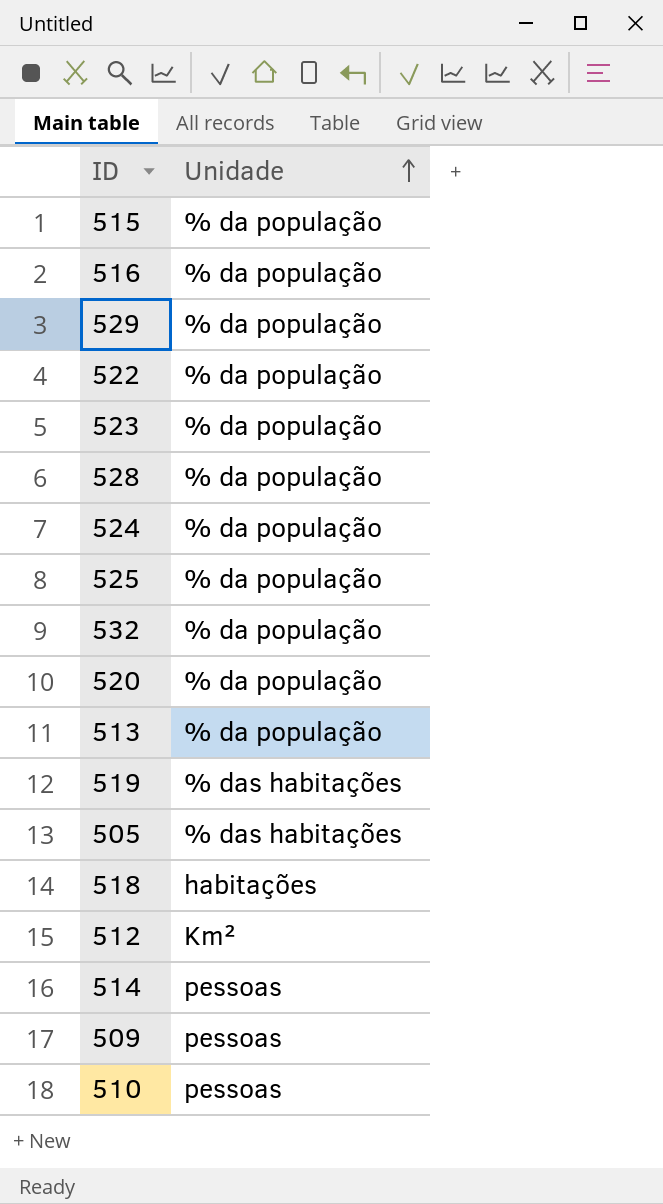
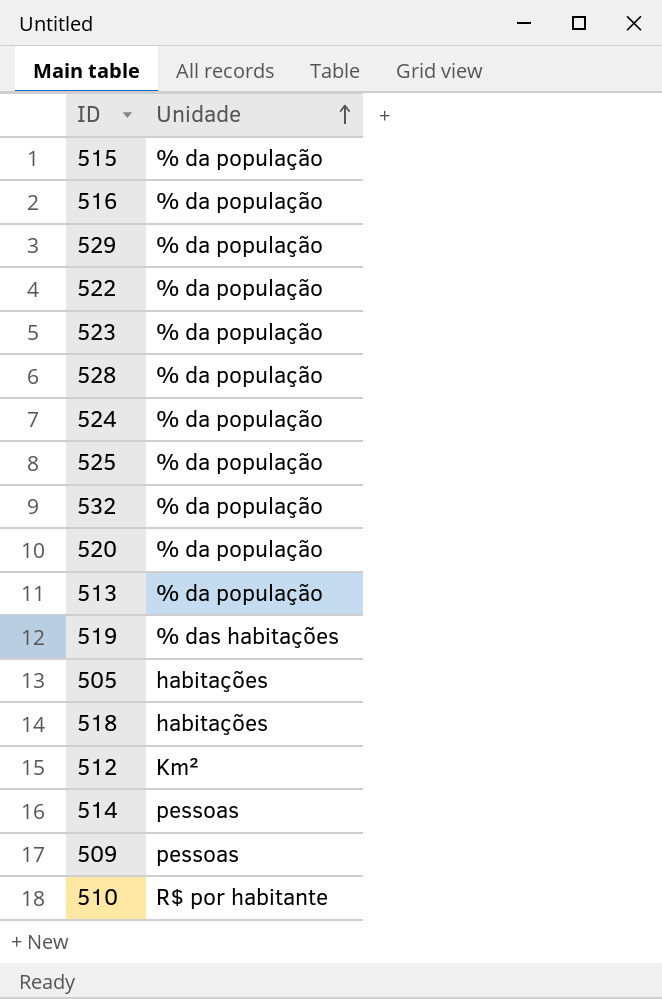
505 | Unidade: % das habitações -> habitações
510 | Unidade: pessoas -> R$ por habitante

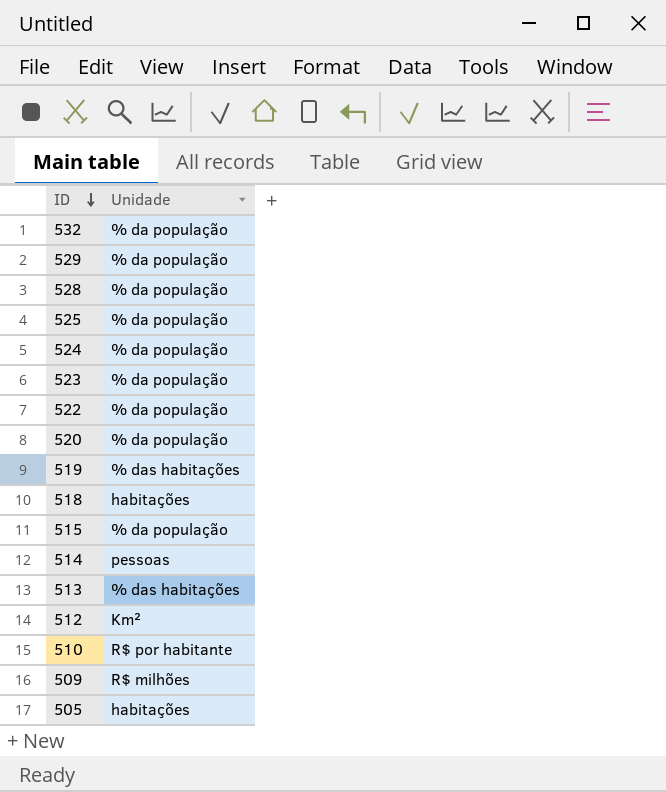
row order: Unidade ascending -> ID descending
row 516: % da população -> none
513 | Unidade: % da população -> % das habitações
509 | Unidade: pessoas -> R$ milhões

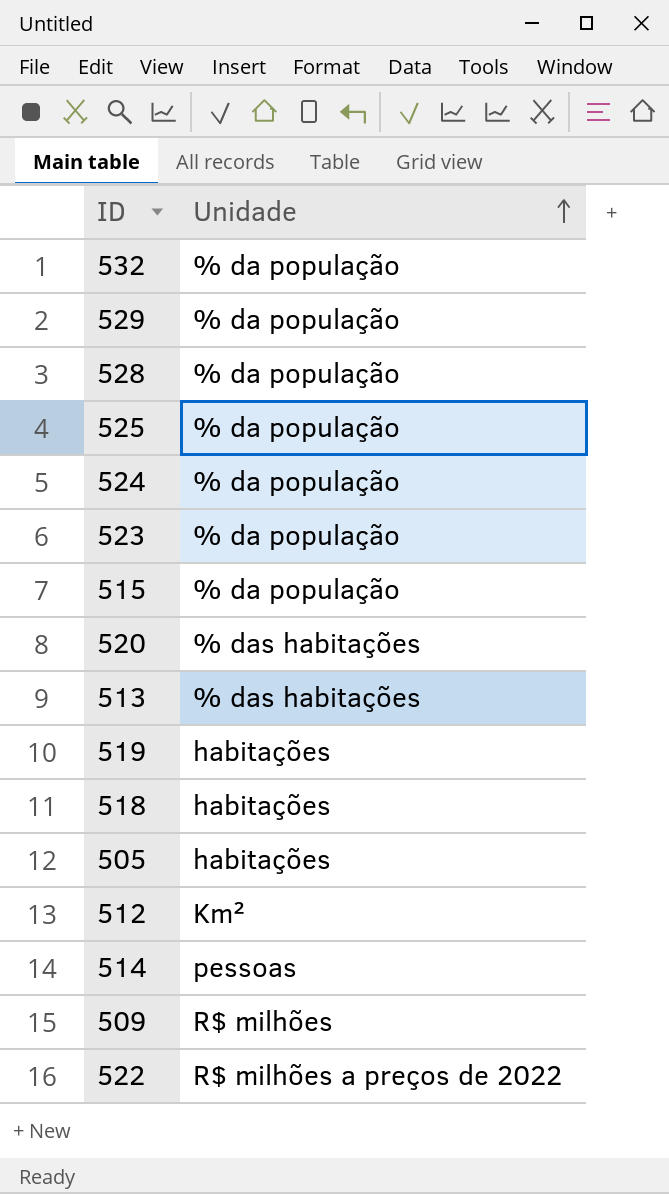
row order: ID descending -> Unidade ascending
row 510: R$ por habitante -> none
520 | Unidade: % da população -> % das habitações
519 | Unidade: % das habitações -> habitações
522 | Unidade: % da população -> R$ milhões a preços de 2022

